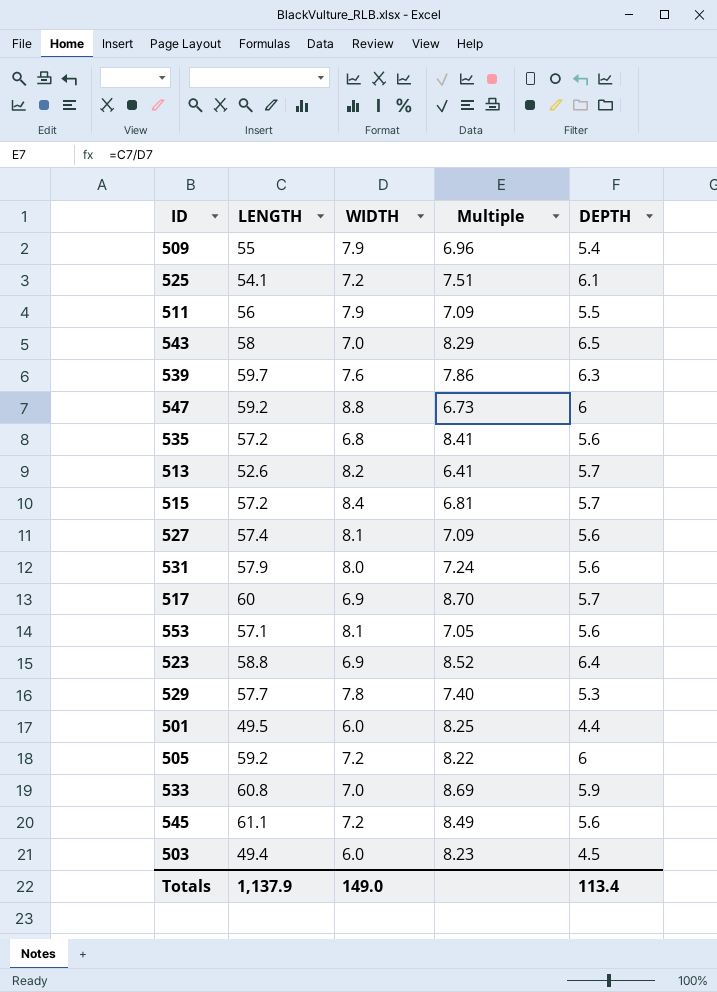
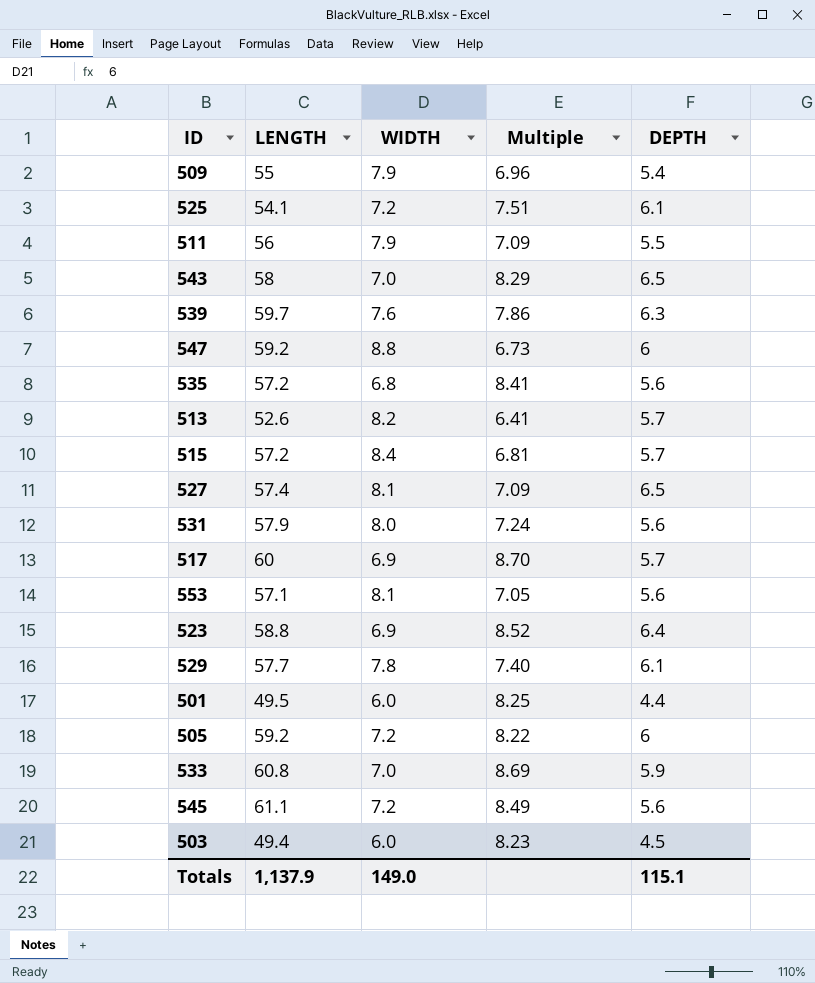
527 | DEPTH: 5.6 -> 6.5
529 | DEPTH: 5.3 -> 6.1
Totals | DEPTH: 113.4 -> 115.1

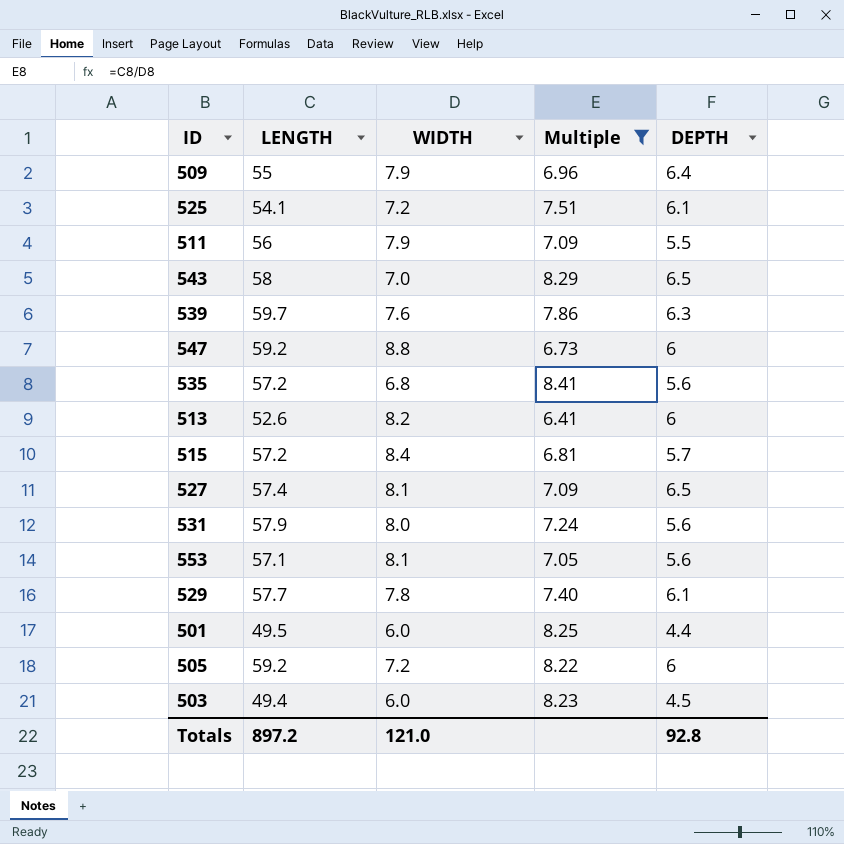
filter: none -> Multiple <= 8.41
509 | DEPTH: 5.4 -> 6.4
513 | DEPTH: 5.7 -> 6
Totals | LENGTH: 1,137.9 -> 897.2
Totals | WIDTH: 149.0 -> 121.0
Totals | DEPTH: 115.1 -> 92.8

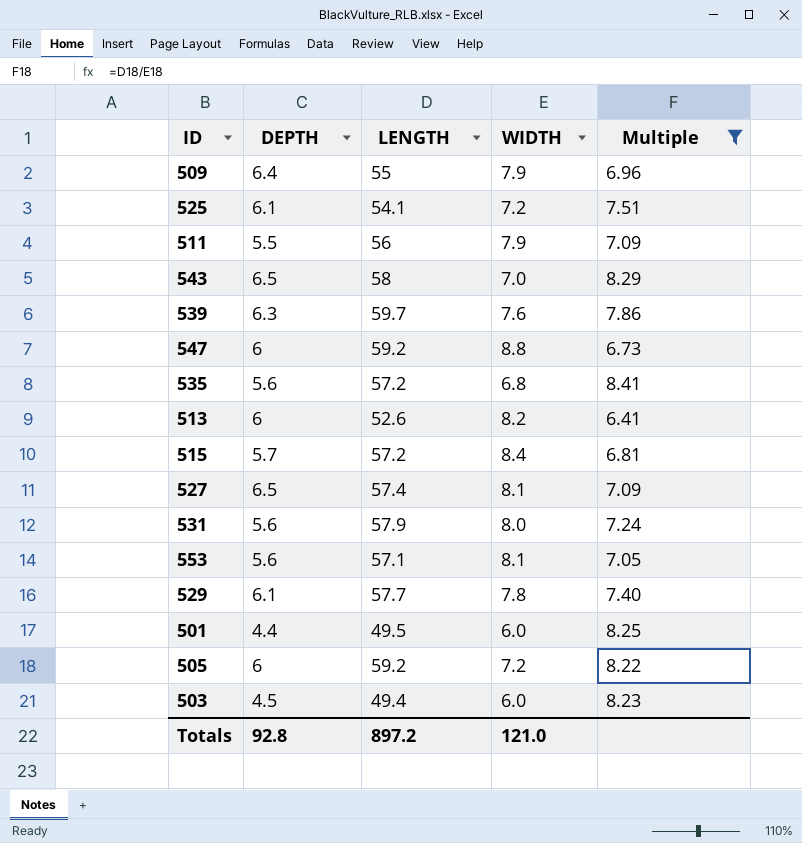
column DEPTH | position: 5 -> 2

